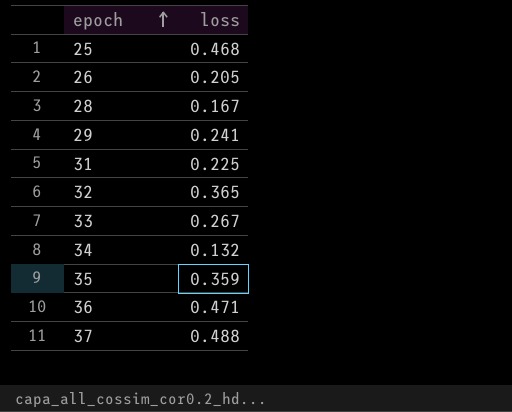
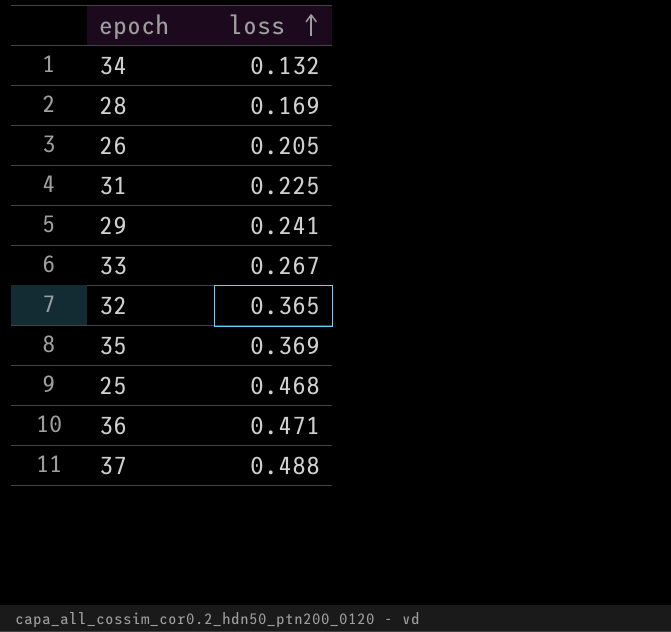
row order: epoch ascending -> loss ascending
28 | loss: 0.167 -> 0.169
35 | loss: 0.359 -> 0.369

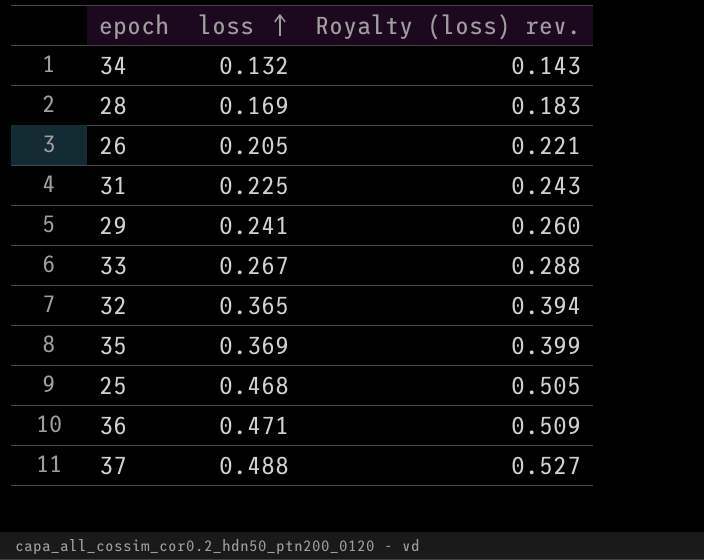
column Royalty (loss) rev. | formula: none -> [loss] * 1.08

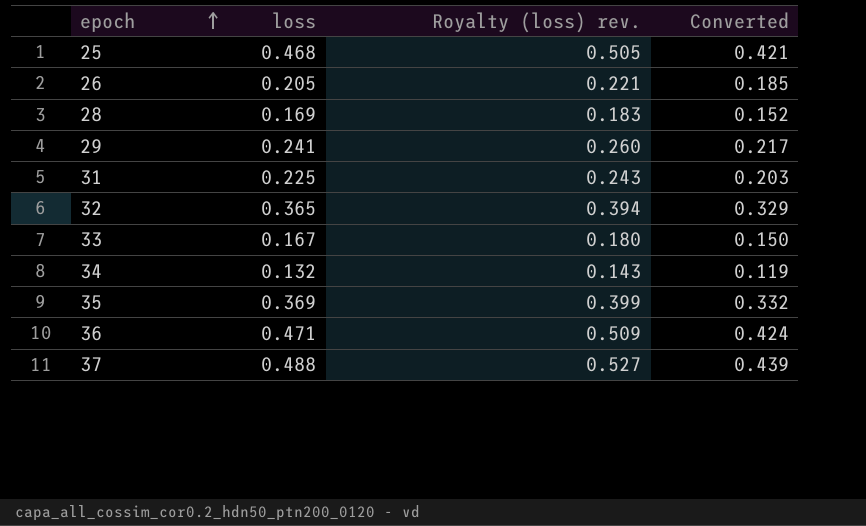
row order: loss ascending -> epoch ascending
column Converted | formula: none -> [loss] * 0.9
33 | loss: 0.267 -> 0.167
33 | Royalty (loss) rev.: 0.288 -> 0.180

